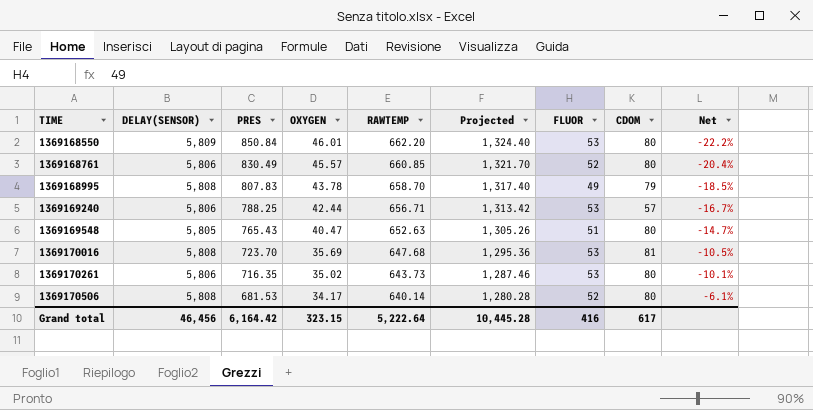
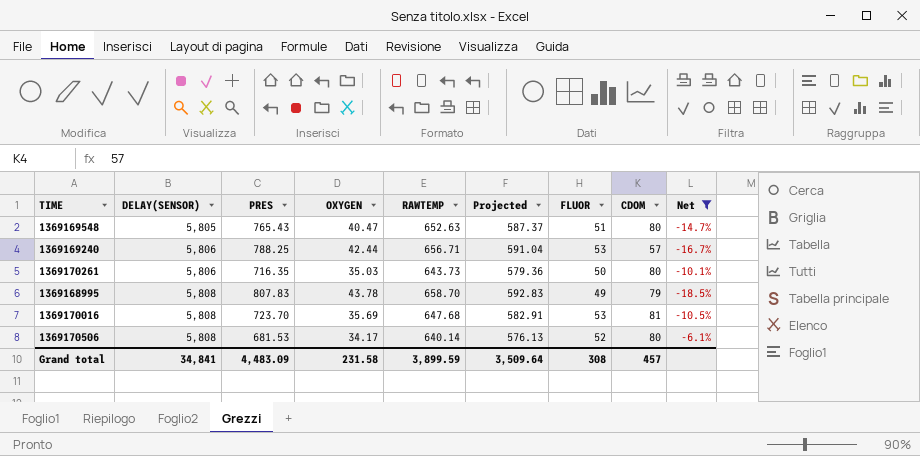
filter: none -> Net >= -18.5%
row order: TIME ascending -> DELAY(SENSOR) ascending
column Projected | formula: [RAWTEMP] * 2 -> [RAWTEMP] * 0.9
1369170261 | OXYGEN: 35.02 -> 35.03
1369170261 | FLUOR: 53 -> 50
Grand total | DELAY(SENSOR): 46,456 -> 34,841
Grand total | PRES: 6,164.42 -> 4,483.09
Grand total | OXYGEN: 323.15 -> 231.58
Grand total | RAWTEMP: 5,222.64 -> 3,899.59
Grand total | Projected: 10,445.28 -> 3,509.64
Grand total | FLUOR: 416 -> 308
Grand total | CDOM: 617 -> 457

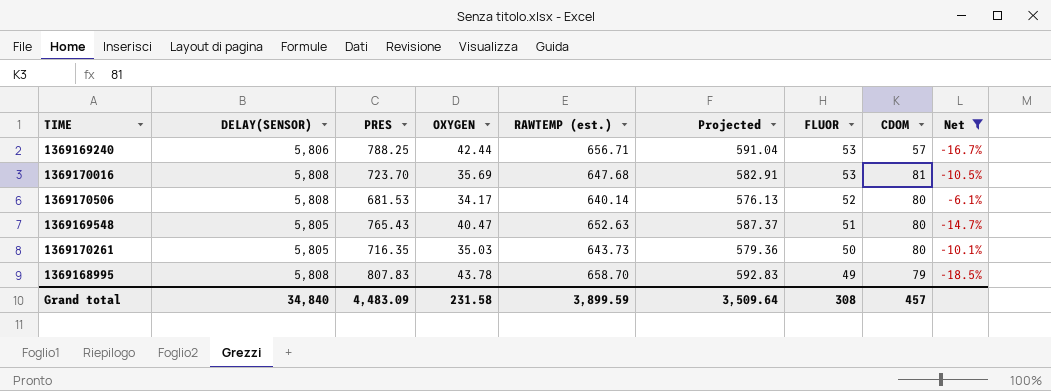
row order: DELAY(SENSOR) ascending -> FLUOR descending
column name: RAWTEMP -> RAWTEMP (est.)
1369170261 | DELAY(SENSOR): 5,806 -> 5,805
Grand total | DELAY(SENSOR): 34,841 -> 34,840

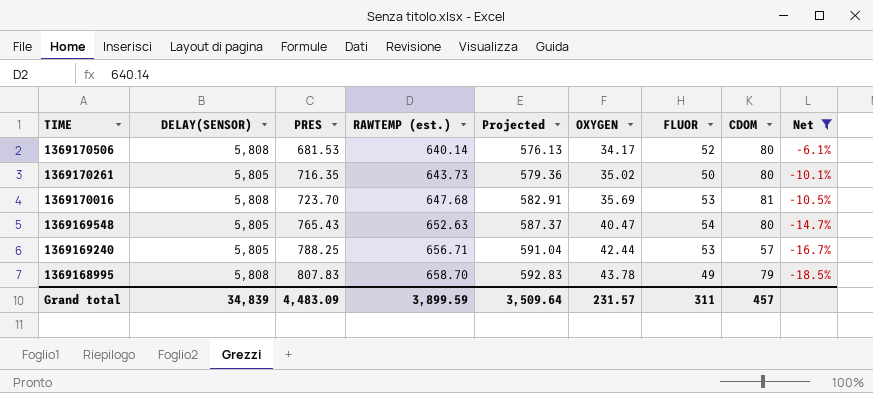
row order: FLUOR descending -> TIME descending
column OXYGEN | position: 4 -> 6
1369170261 | OXYGEN: 35.03 -> 35.02
1369169548 | FLUOR: 51 -> 54
1369169240 | DELAY(SENSOR): 5,806 -> 5,805
Grand total | DELAY(SENSOR): 34,840 -> 34,839
Grand total | OXYGEN: 231.58 -> 231.57
Grand total | FLUOR: 308 -> 311

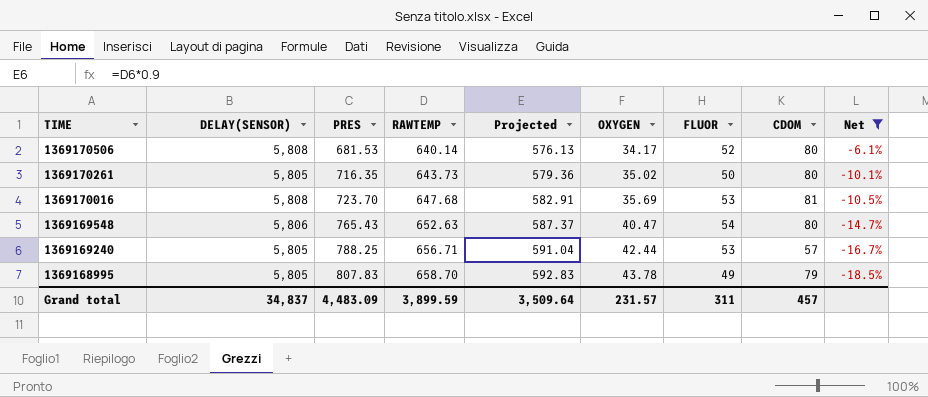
column name: RAWTEMP (est.) -> RAWTEMP
1369169548 | DELAY(SENSOR): 5,805 -> 5,806
1369168995 | DELAY(SENSOR): 5,808 -> 5,805
Grand total | DELAY(SENSOR): 34,839 -> 34,837

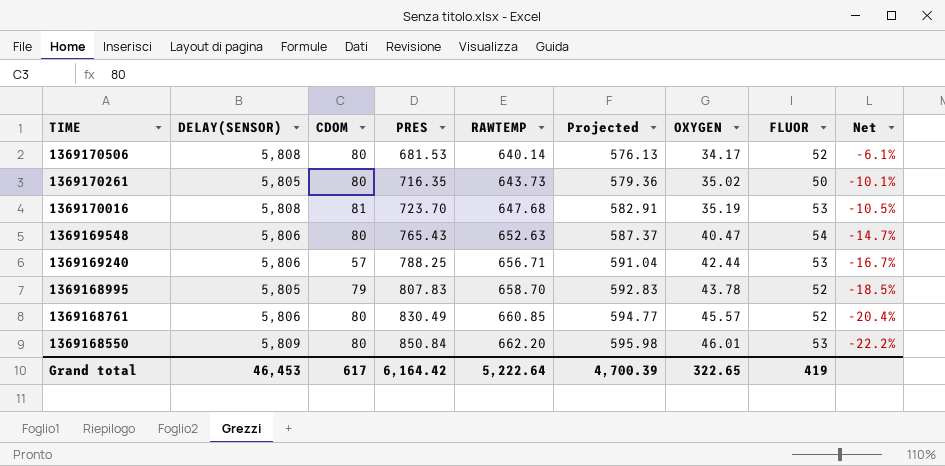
filter: Net >= -18.5% -> none
column CDOM | position: 8 -> 3
1369170016 | OXYGEN: 35.69 -> 35.19
1369169240 | DELAY(SENSOR): 5,805 -> 5,806
1369168995 | FLUOR: 49 -> 52
Grand total | DELAY(SENSOR): 34,837 -> 46,453
Grand total | CDOM: 457 -> 617
Grand total | PRES: 4,483.09 -> 6,164.42
Grand total | RAWTEMP: 3,899.59 -> 5,222.64
Grand total | Projected: 3,509.64 -> 4,700.39
Grand total | OXYGEN: 231.57 -> 322.65
Grand total | FLUOR: 311 -> 419

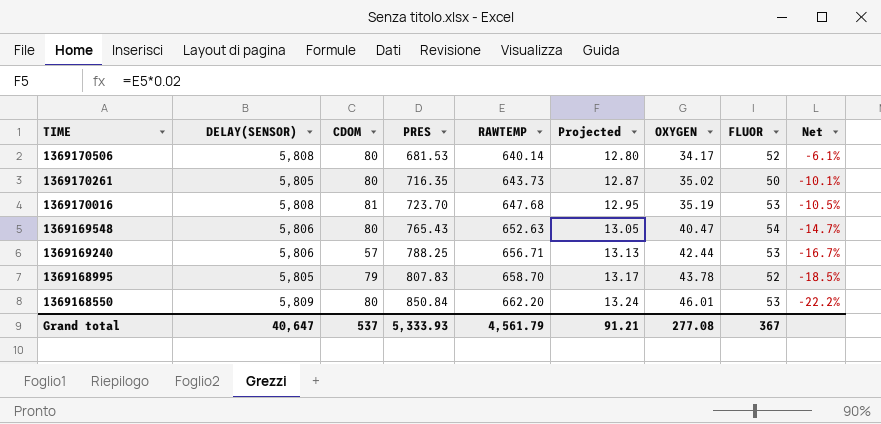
column Projected | formula: [RAWTEMP] * 0.9 -> [RAWTEMP] * 0.02
row 1369168761: 5,806 | 80 | 830.49 | 660.85 | 594.77 | 45.57 | 52 | -20.4% -> none
Grand total | DELAY(SENSOR): 46,453 -> 40,647
Grand total | CDOM: 617 -> 537
Grand total | PRES: 6,164.42 -> 5,333.93
Grand total | RAWTEMP: 5,222.64 -> 4,561.79
Grand total | Projected: 4,700.39 -> 91.21
Grand total | OXYGEN: 322.65 -> 277.08
Grand total | FLUOR: 419 -> 367

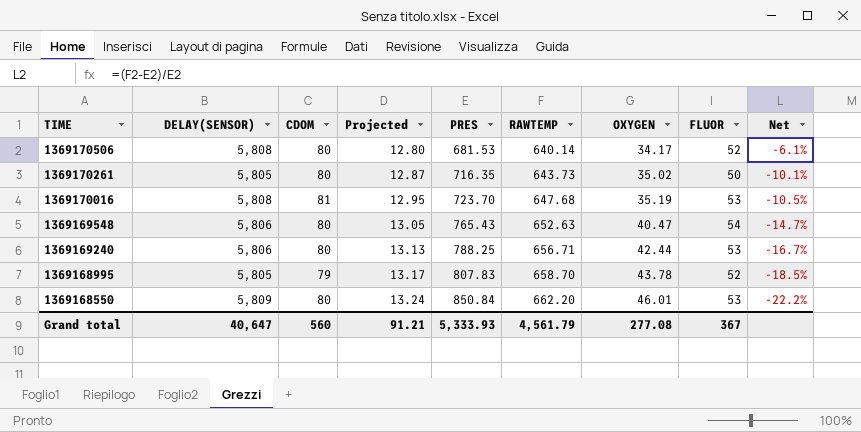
column Projected | position: 6 -> 4
1369169240 | CDOM: 57 -> 80
Grand total | CDOM: 537 -> 560

